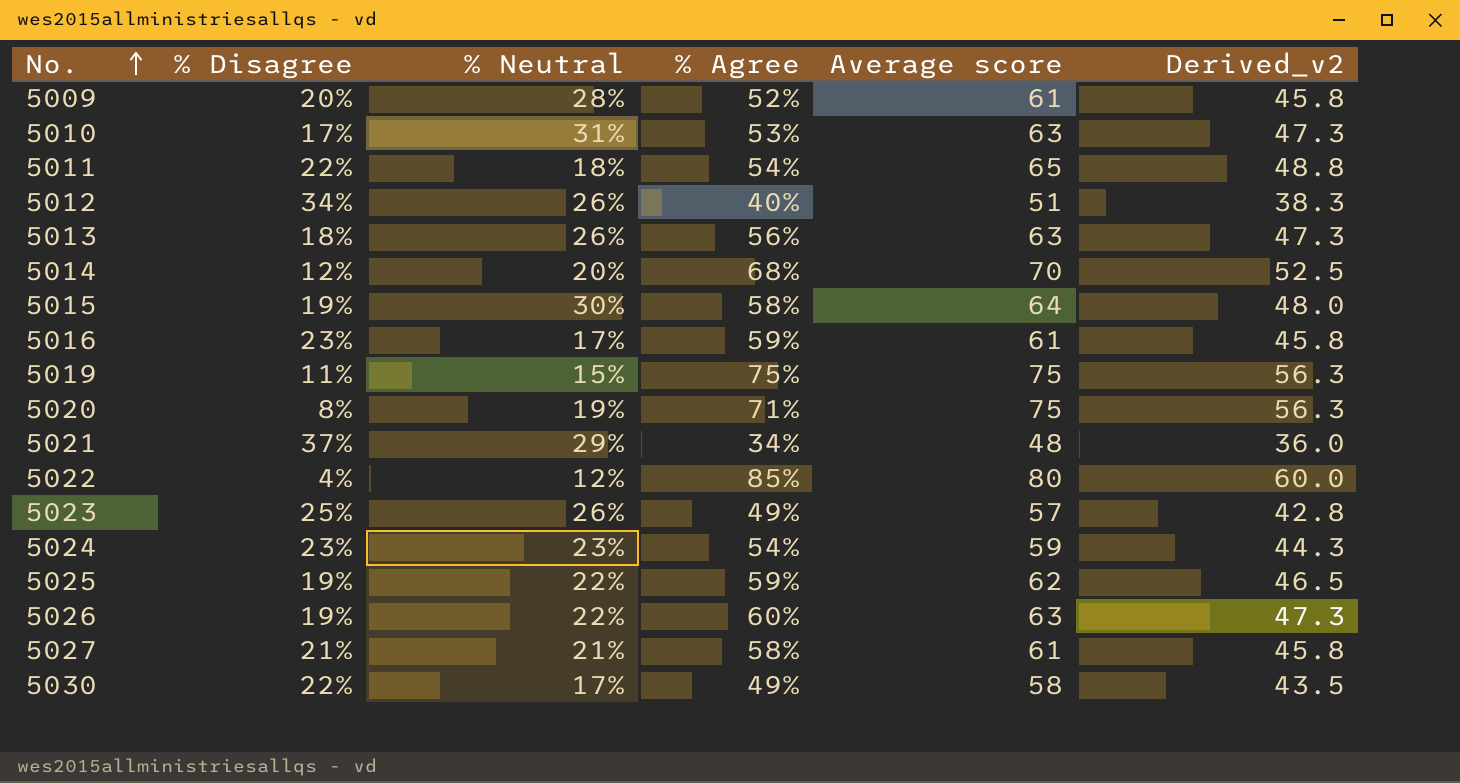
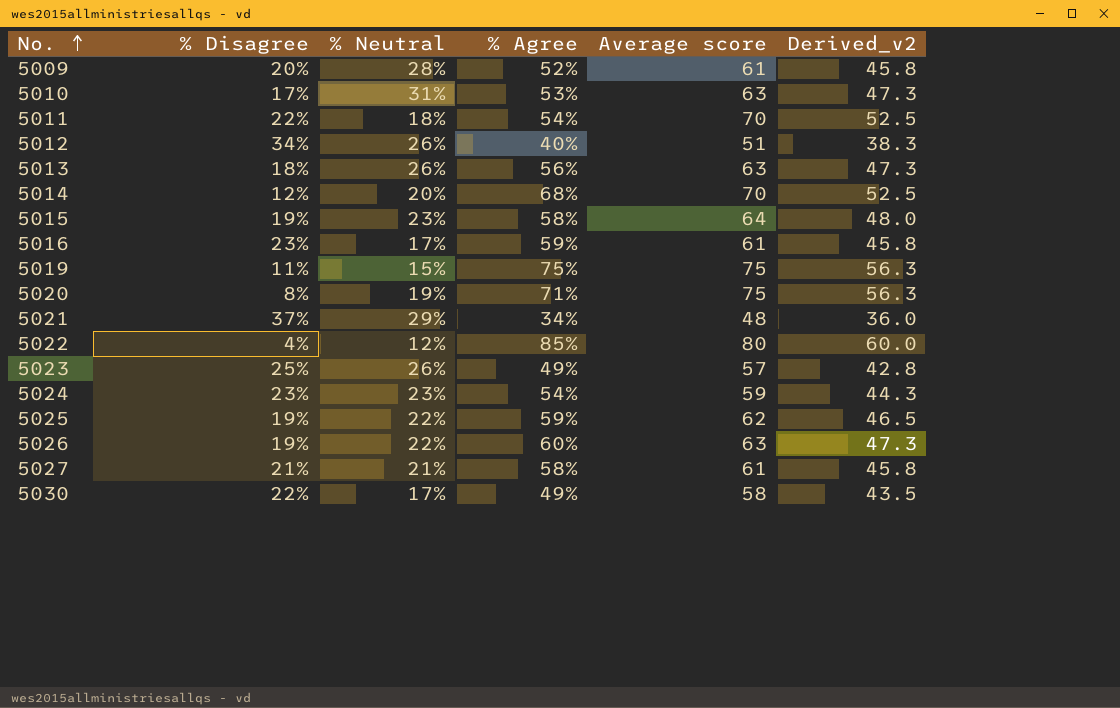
5011 | Average score: 65 -> 70
5011 | Derived_v2: 48.8 -> 52.5
5015 | % Neutral: 30% -> 23%

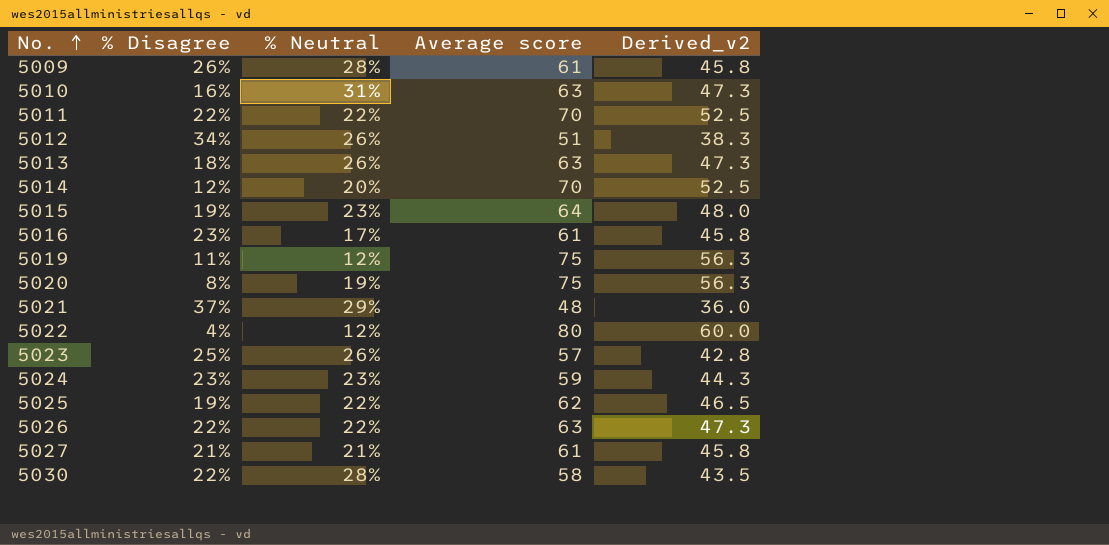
column % Agree | position: 4 -> none
5009 | % Disagree: 20% -> 26%
5010 | % Disagree: 17% -> 16%
5011 | % Neutral: 18% -> 22%
5019 | % Neutral: 15% -> 12%
5026 | % Disagree: 19% -> 22%
5030 | % Neutral: 17% -> 28%

